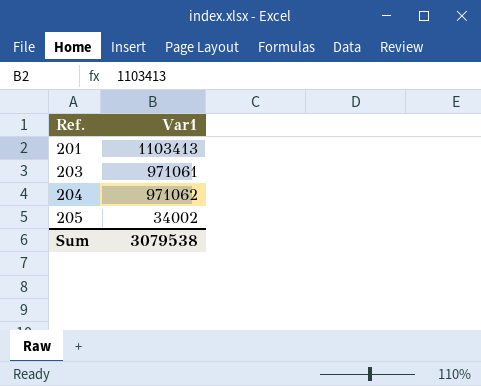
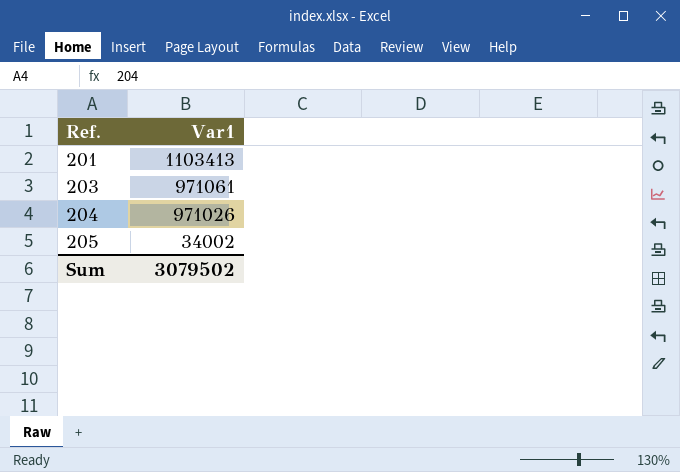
204 | Var1: 971062 -> 971026
Sum | Var1: 3079538 -> 3079502

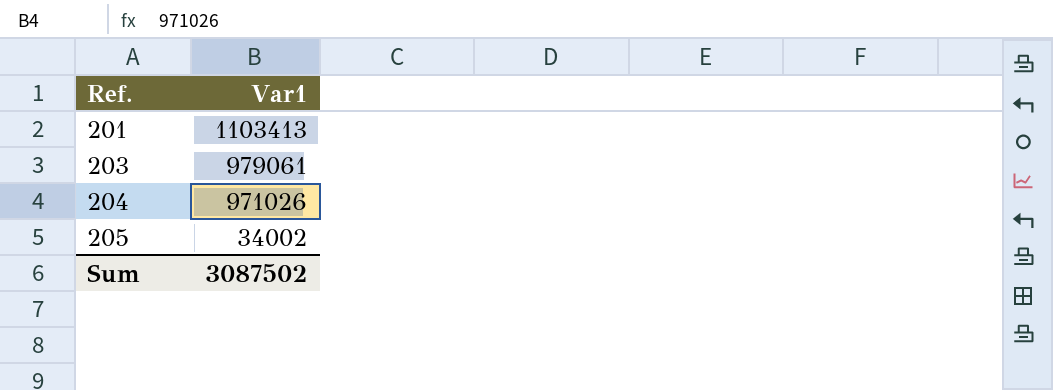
203 | Var1: 971061 -> 979061
Sum | Var1: 3079502 -> 3087502

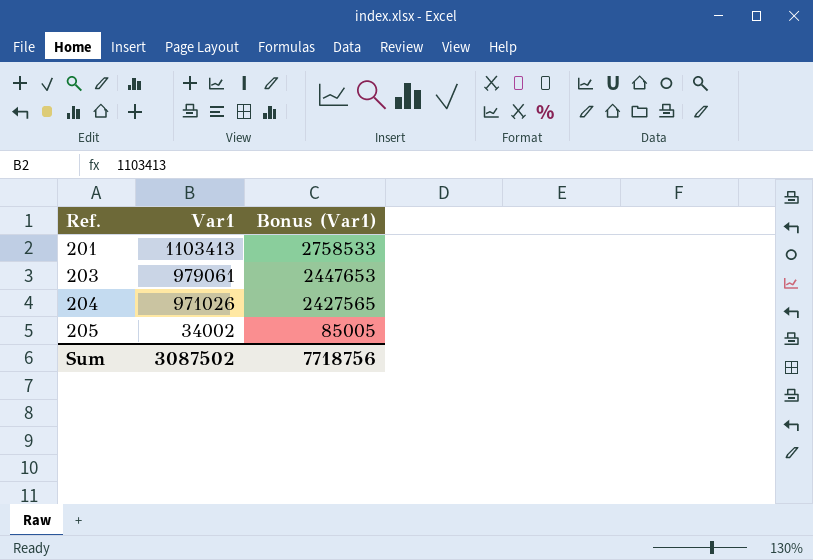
column Bonus (Var1) | formula: none -> [Var1] * 2.5

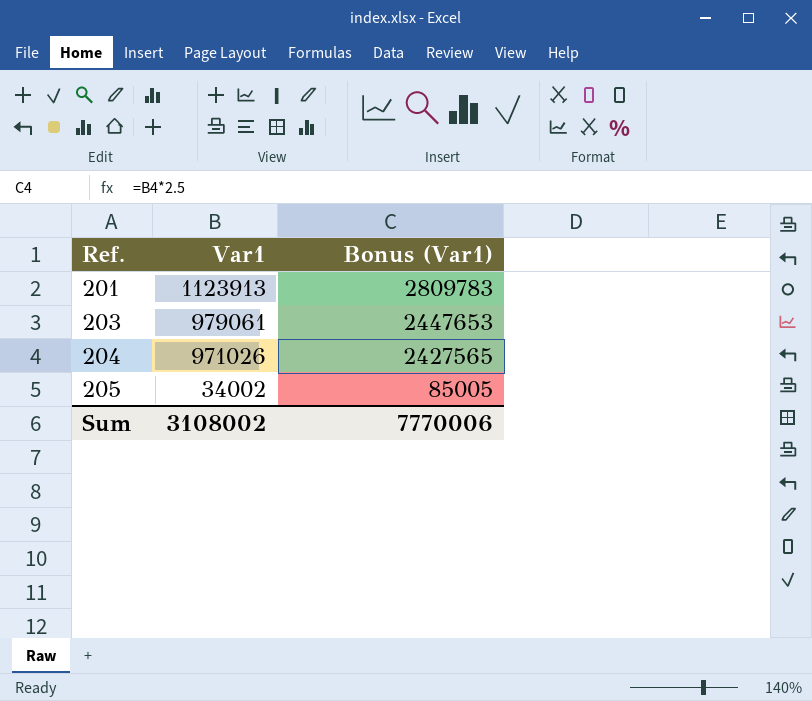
201 | Var1: 1103413 -> 1123913
201 | Bonus (Var1): 2758533 -> 2809783
Sum | Var1: 3087502 -> 3108002
Sum | Bonus (Var1): 7718756 -> 7770006

